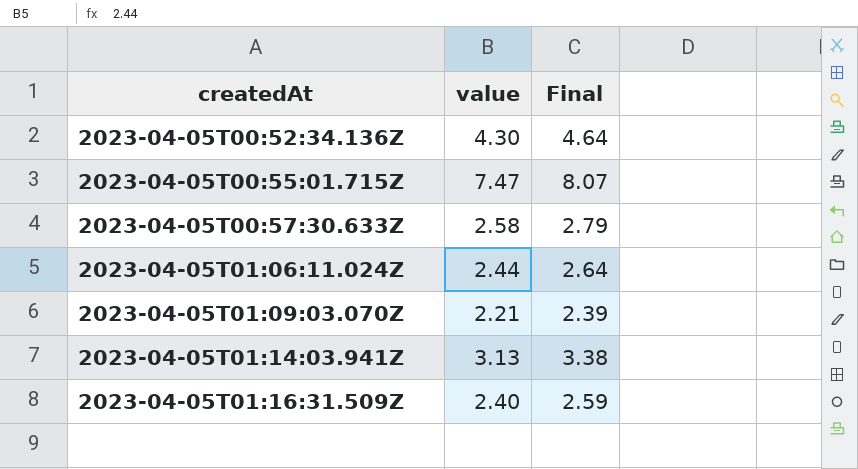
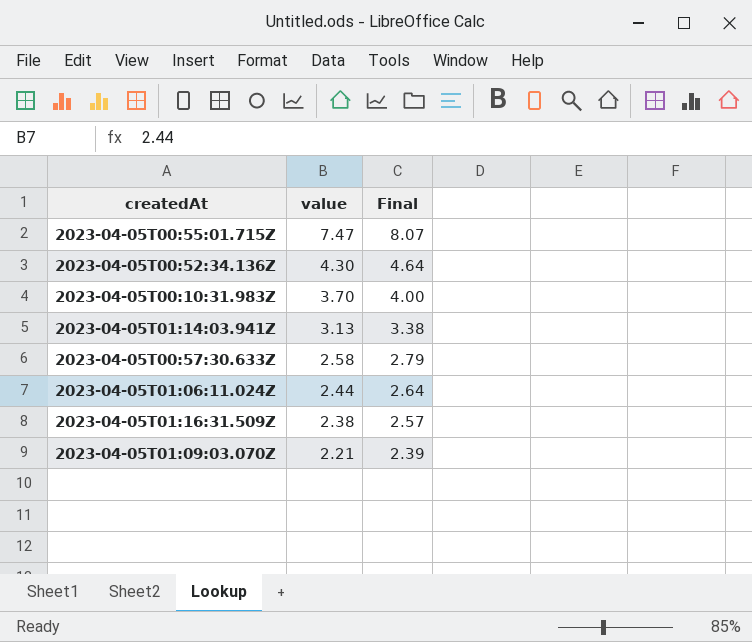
row order: createdAt ascending -> value descending
row 2023-04-05T00:10:31.983Z: none -> 3.70 | 4.00
2023-04-05T01:16:31.509Z | value: 2.40 -> 2.38
2023-04-05T01:16:31.509Z | Final: 2.59 -> 2.57

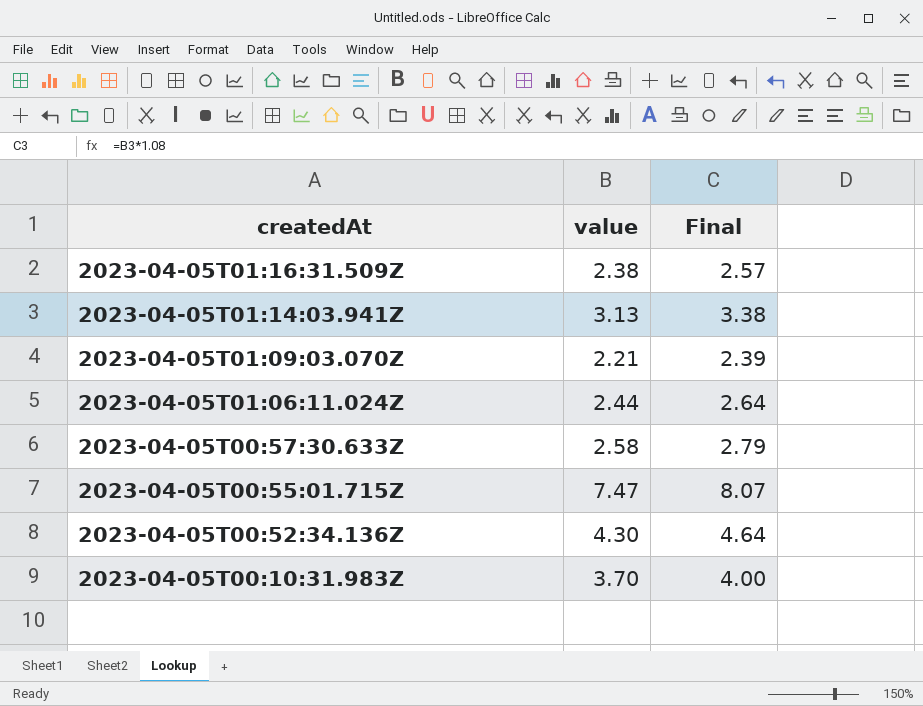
row order: value descending -> createdAt descending

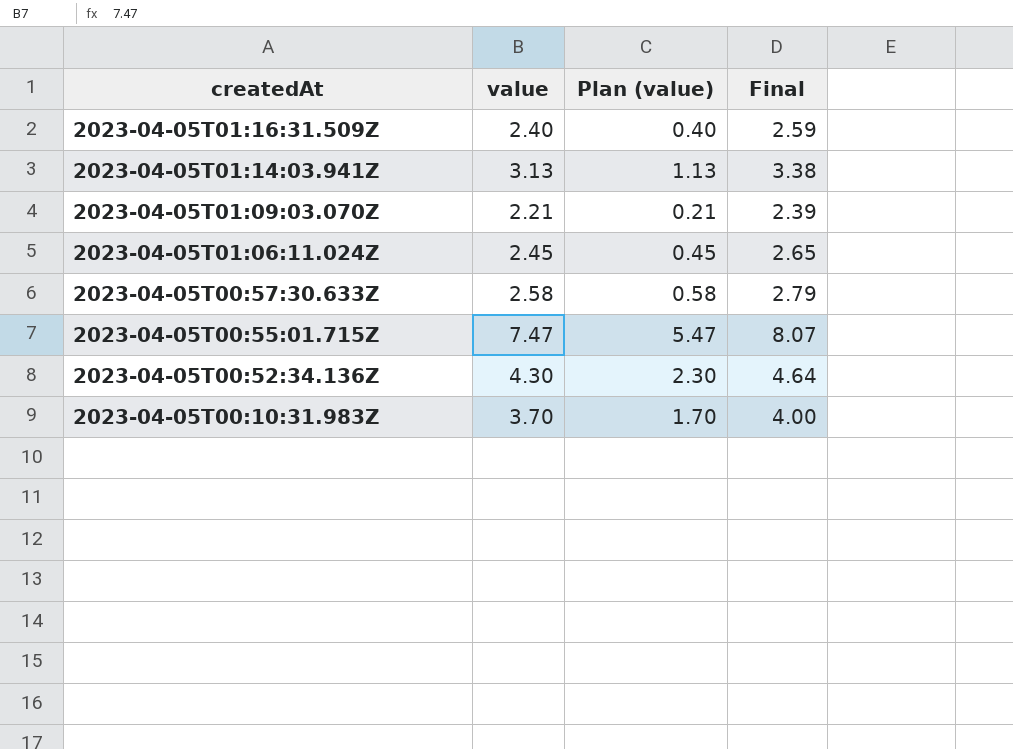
column Plan (value) | formula: none -> [value] - 2
2023-04-05T01:16:31.509Z | value: 2.38 -> 2.40
2023-04-05T01:16:31.509Z | Final: 2.57 -> 2.59
2023-04-05T01:06:11.024Z | value: 2.44 -> 2.45
2023-04-05T01:06:11.024Z | Final: 2.64 -> 2.65

